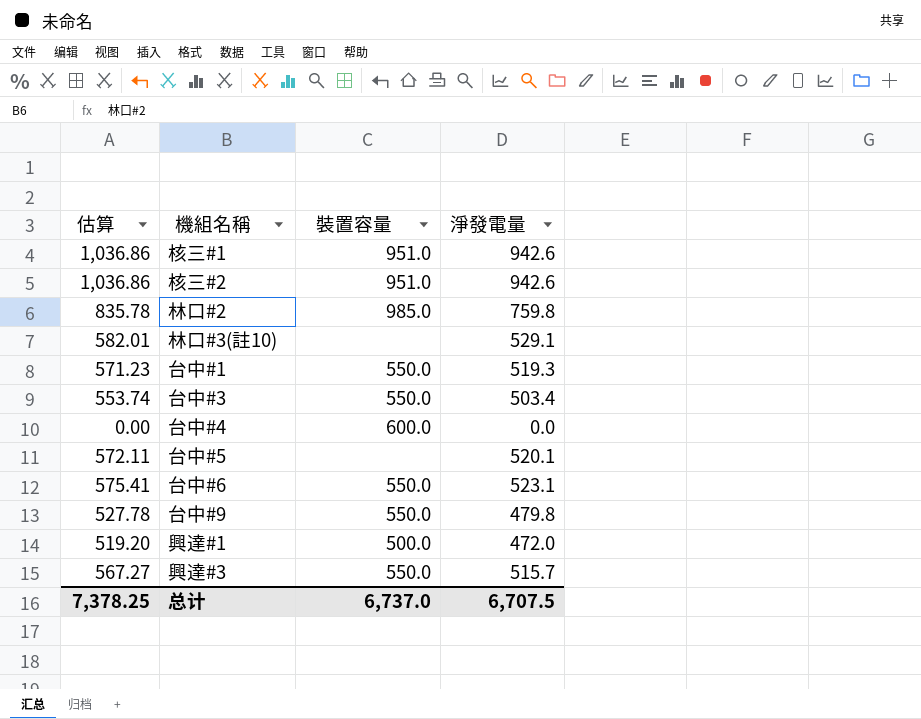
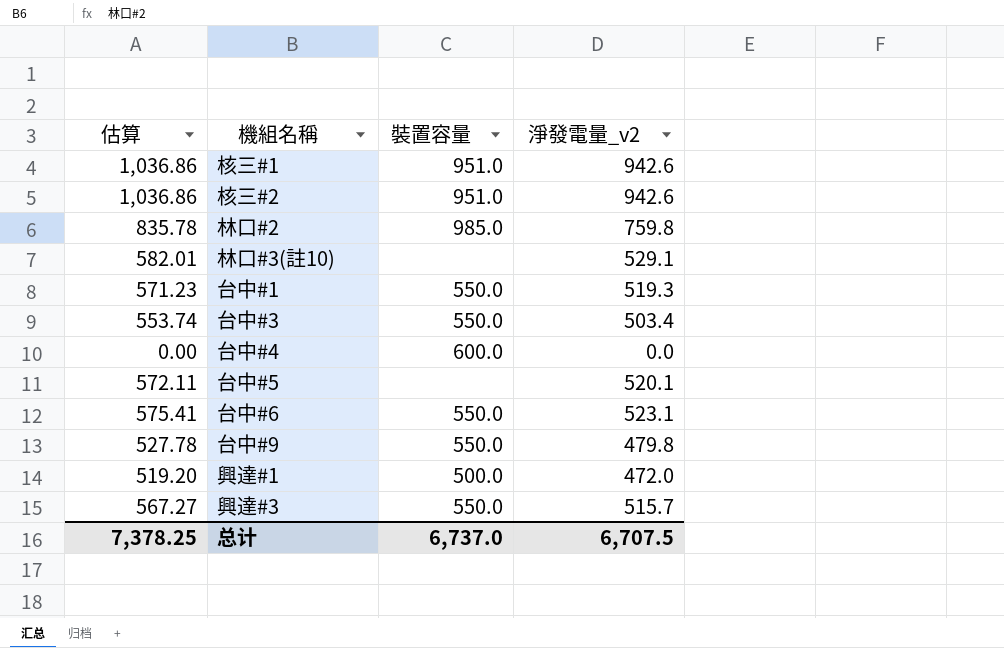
column name: 淨發電量 -> 淨發電量_v2

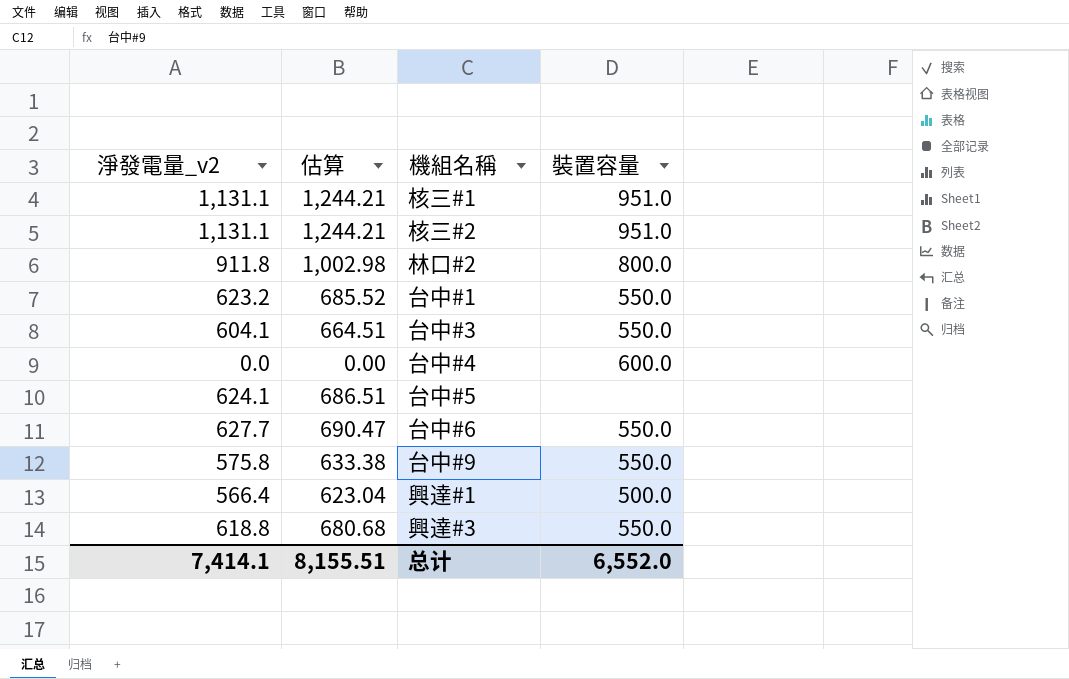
column 淨發電量_v2 | position: 4 -> 1
row 林口#3(註10): 582.01 | none | 529.1 -> none
核三#1 | 淨發電量_v2: 942.6 -> 1,131.1
核三#1 | 估算: 1,036.86 -> 1,244.21
核三#2 | 淨發電量_v2: 942.6 -> 1,131.1
核三#2 | 估算: 1,036.86 -> 1,244.21
林口#2 | 淨發電量_v2: 759.8 -> 911.8
林口#2 | 估算: 835.78 -> 1,002.98
林口#2 | 裝置容量: 985.0 -> 800.0
台中#1 | 淨發電量_v2: 519.3 -> 623.2
台中#1 | 估算: 571.23 -> 685.52
台中#3 | 淨發電量_v2: 503.4 -> 604.1
台中#3 | 估算: 553.74 -> 664.51
台中#5 | 淨發電量_v2: 520.1 -> 624.1
台中#5 | 估算: 572.11 -> 686.51
台中#6 | 淨發電量_v2: 523.1 -> 627.7
台中#6 | 估算: 575.41 -> 690.47
台中#9 | 淨發電量_v2: 479.8 -> 575.8
台中#9 | 估算: 527.78 -> 633.38
興達#1 | 淨發電量_v2: 472.0 -> 566.4
興達#1 | 估算: 519.20 -> 623.04
興達#3 | 淨發電量_v2: 515.7 -> 618.8
興達#3 | 估算: 567.27 -> 680.68
总计 | 淨發電量_v2: 6,707.5 -> 7,414.1
总计 | 估算: 7,378.25 -> 8,155.51
总计 | 裝置容量: 6,737.0 -> 6,552.0

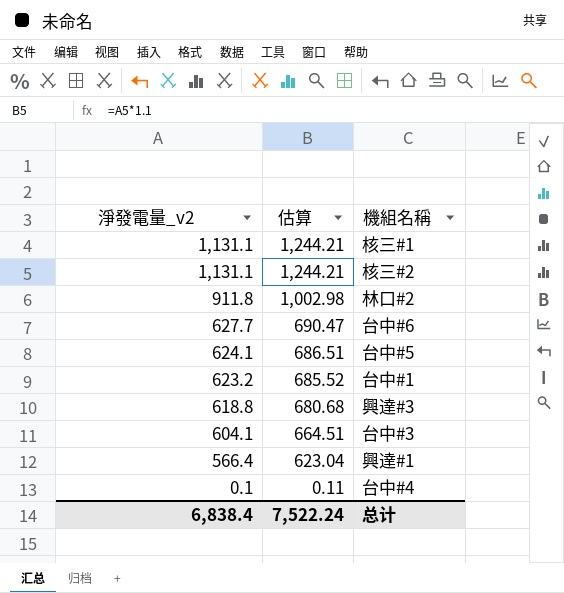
row order: none -> 淨發電量_v2 descending
column 裝置容量 | position: 4 -> none
row 台中#9: 575.8 | 633.38 | 550.0 -> none
台中#4 | 淨發電量_v2: 0.0 -> 0.1
台中#4 | 估算: 0.00 -> 0.11
总计 | 淨發電量_v2: 7,414.1 -> 6,838.4
总计 | 估算: 8,155.51 -> 7,522.24

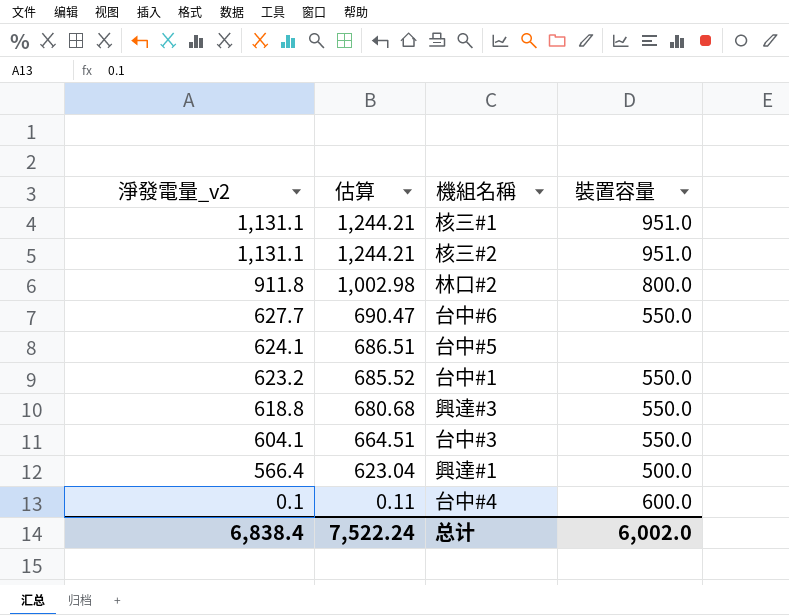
column 裝置容量 | position: none -> 4

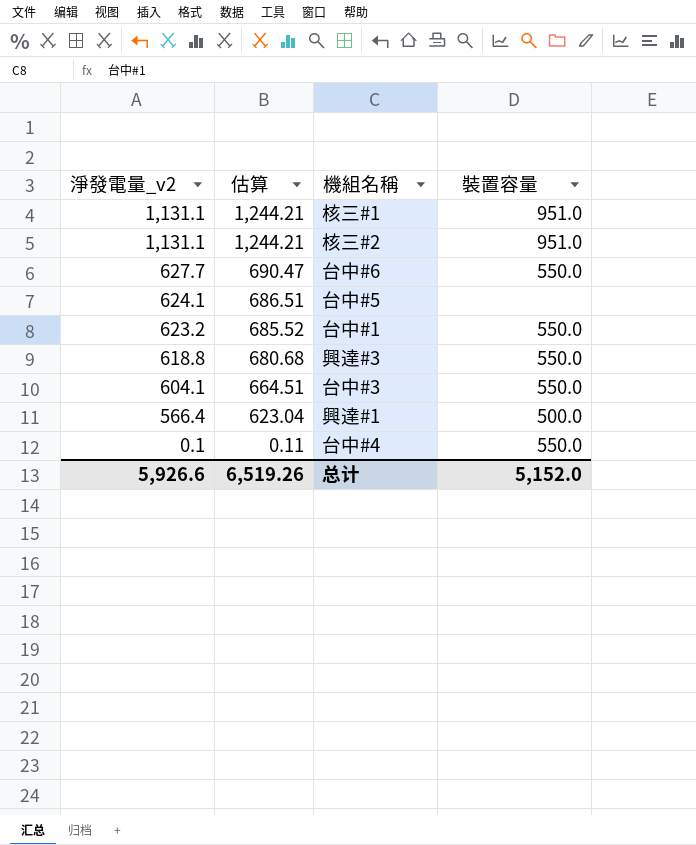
row 林口#2: 911.8 | 1,002.98 | 800.0 -> none
台中#4 | 裝置容量: 600.0 -> 550.0
总计 | 淨發電量_v2: 6,838.4 -> 5,926.6
总计 | 估算: 7,522.24 -> 6,519.26
总计 | 裝置容量: 6,002.0 -> 5,152.0

